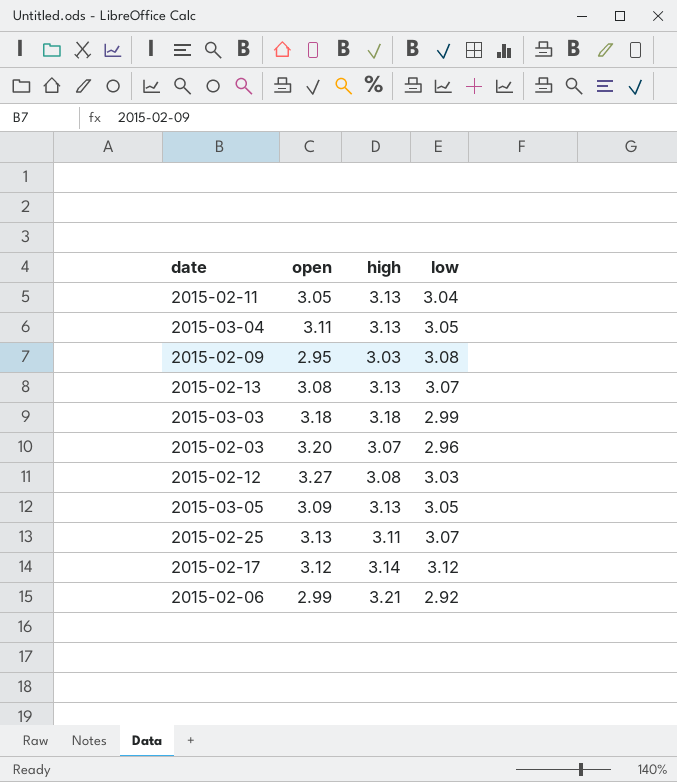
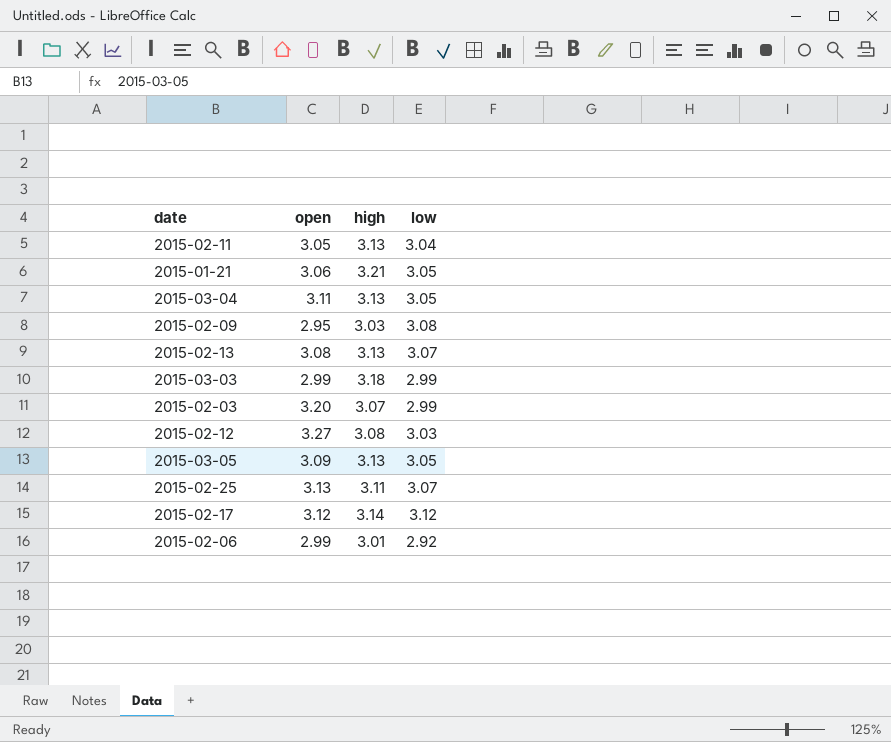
row 2015-01-21: none -> 3.06 | 3.21 | 3.05
2015-03-03 | open: 3.18 -> 2.99
2015-02-03 | low: 2.96 -> 2.99
2015-02-06 | high: 3.21 -> 3.01

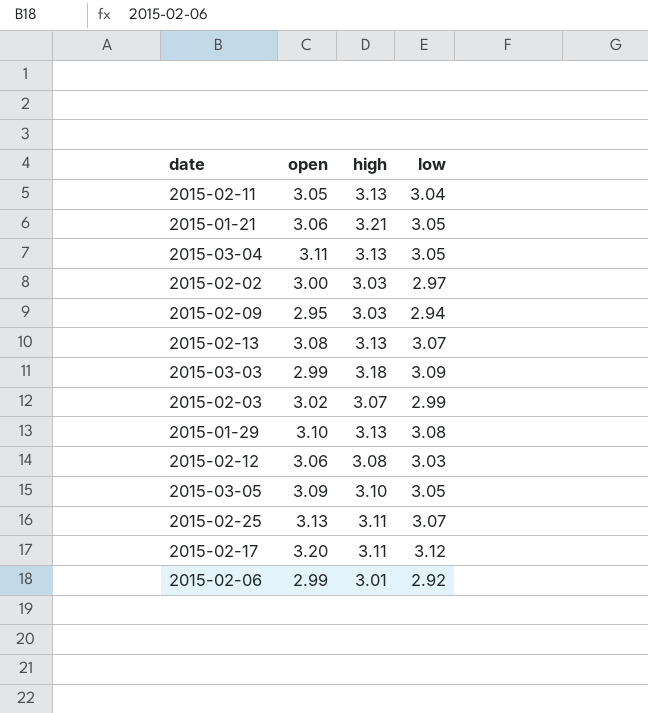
row 2015-02-02: none -> 3.00 | 3.03 | 2.97
2015-02-09 | low: 3.08 -> 2.94
2015-03-03 | low: 2.99 -> 3.09
2015-02-03 | open: 3.20 -> 3.02
row 2015-01-29: none -> 3.10 | 3.13 | 3.08
2015-02-12 | open: 3.27 -> 3.06
2015-03-05 | high: 3.13 -> 3.10
2015-02-17 | open: 3.12 -> 3.20
2015-02-17 | high: 3.14 -> 3.11

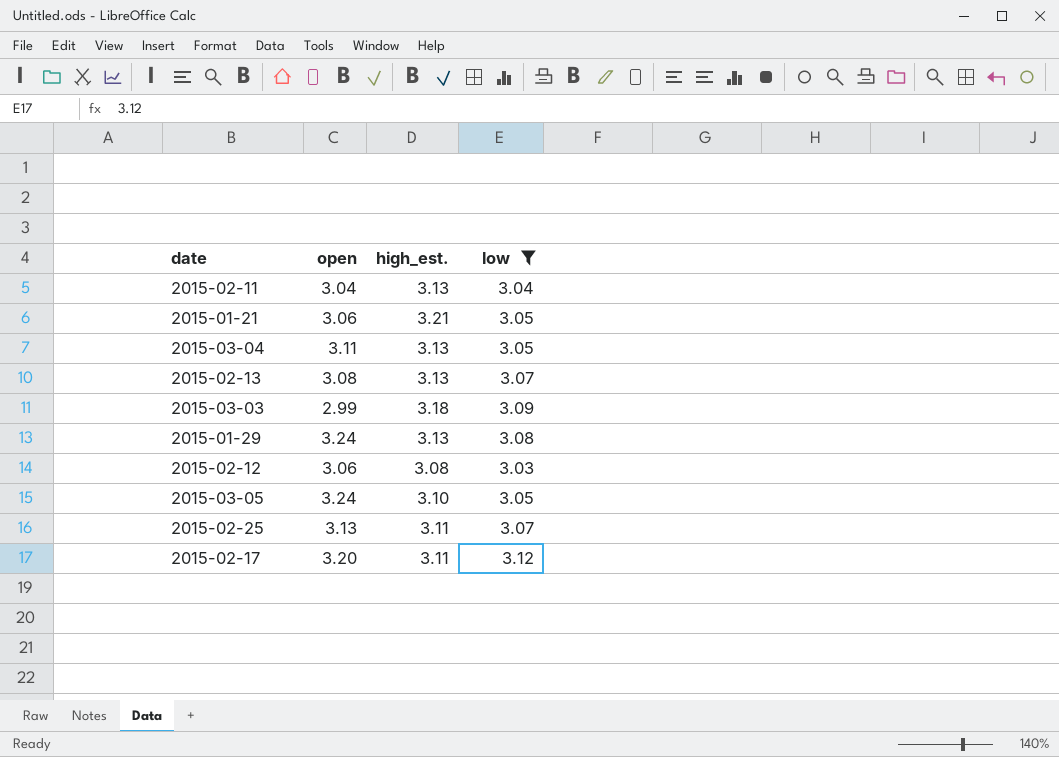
filter: none -> low >= 3.03
column name: high -> high_est.
2015-02-11 | open: 3.05 -> 3.04
2015-01-29 | open: 3.10 -> 3.24
2015-03-05 | open: 3.09 -> 3.24

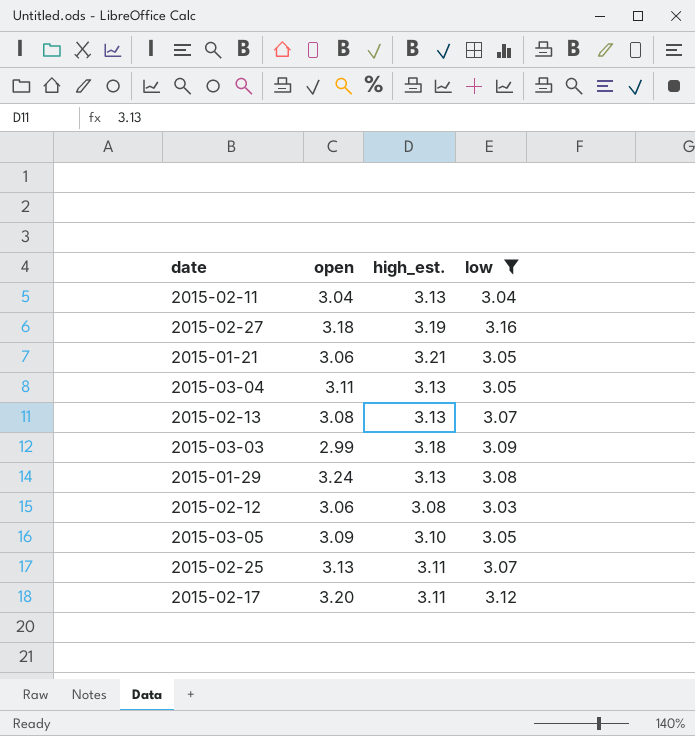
row 2015-02-27: none -> 3.18 | 3.19 | 3.16
2015-03-05 | open: 3.24 -> 3.09

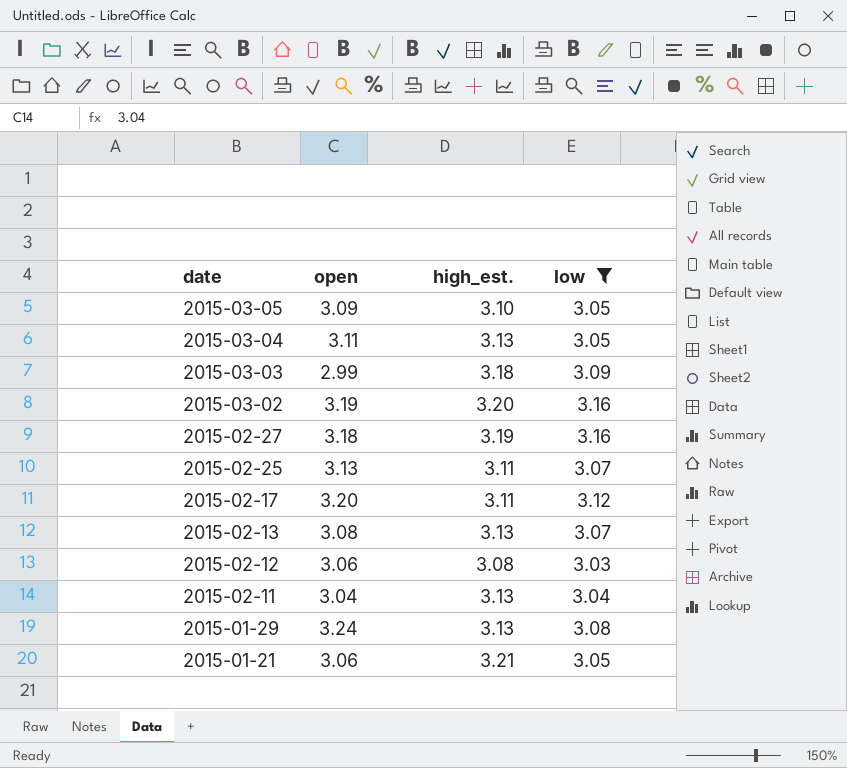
row order: none -> date descending
row 2015-03-02: none -> 3.19 | 3.20 | 3.16

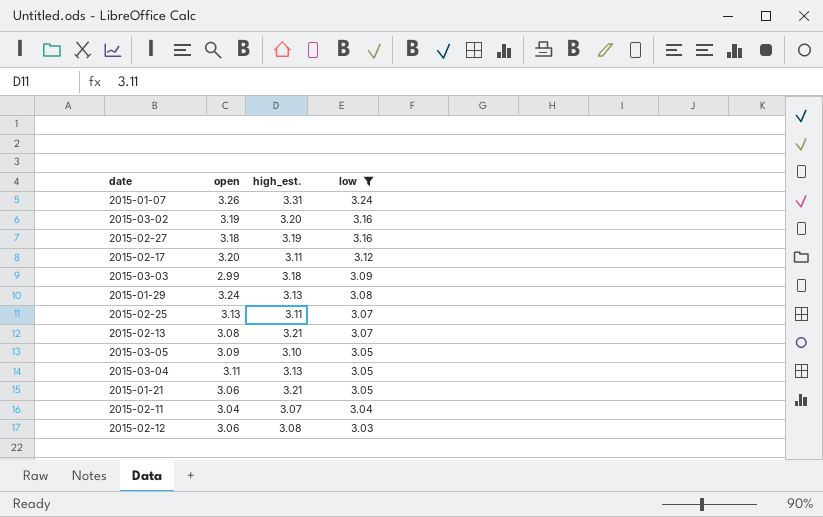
row order: date descending -> low descending
row 2015-01-07: none -> 3.26 | 3.31 | 3.24
2015-02-13 | high_est.: 3.13 -> 3.21
2015-02-11 | high_est.: 3.13 -> 3.07

